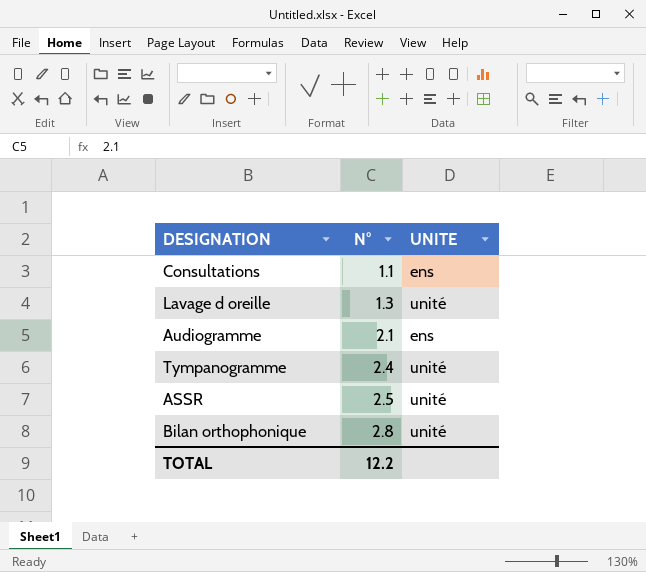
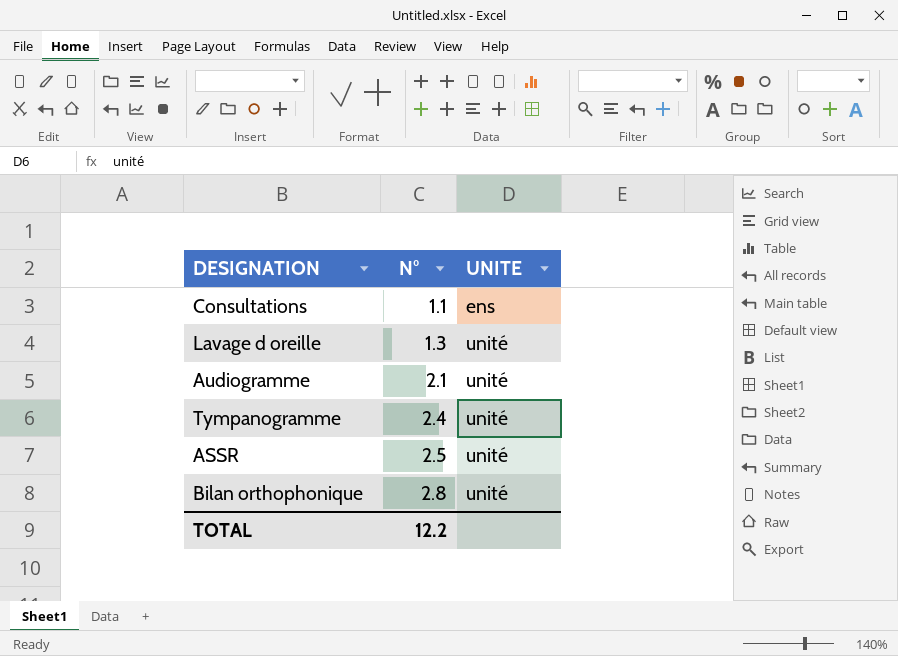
Audiogramme | UNITE: ens -> unité

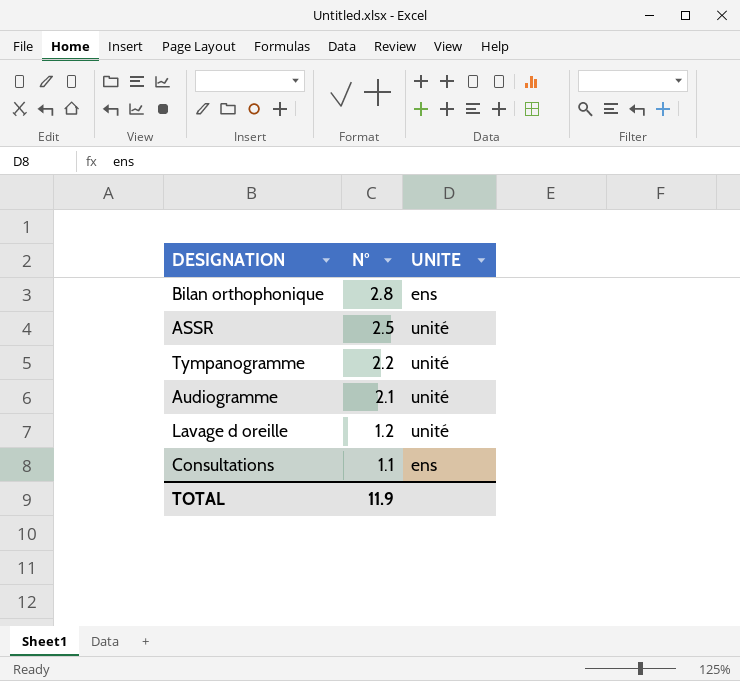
row order: N° ascending -> N° descending
Bilan orthophonique | UNITE: unité -> ens
Tympanogramme | N°: 2.4 -> 2.2
Lavage d oreille | N°: 1.3 -> 1.2
TOTAL | N°: 12.2 -> 11.9

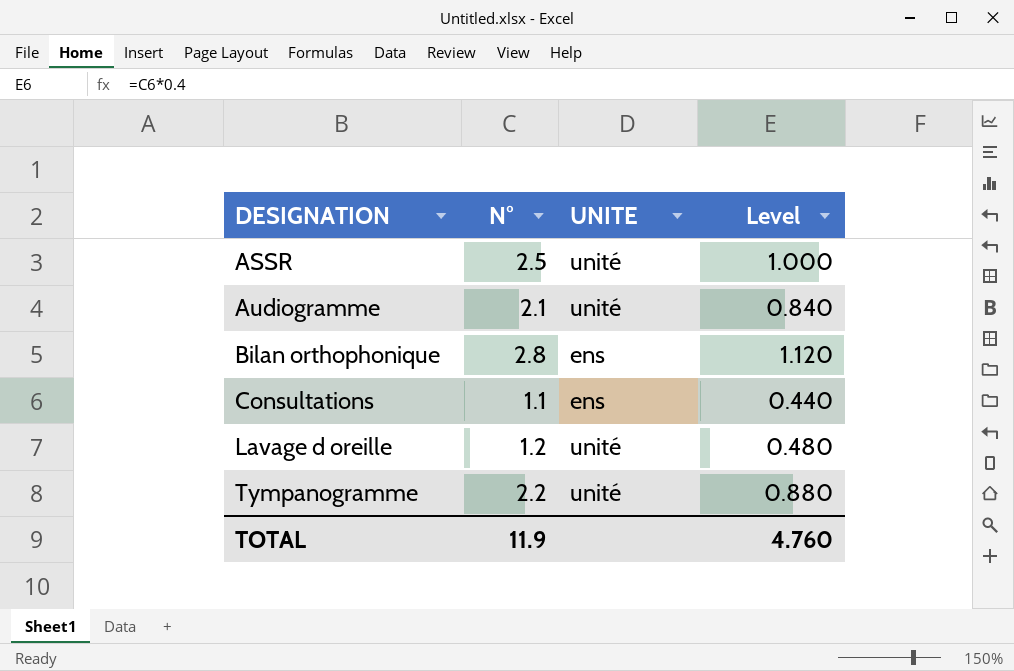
row order: N° descending -> DESIGNATION ascending
column Level | formula: none -> [N°] * 0.4

